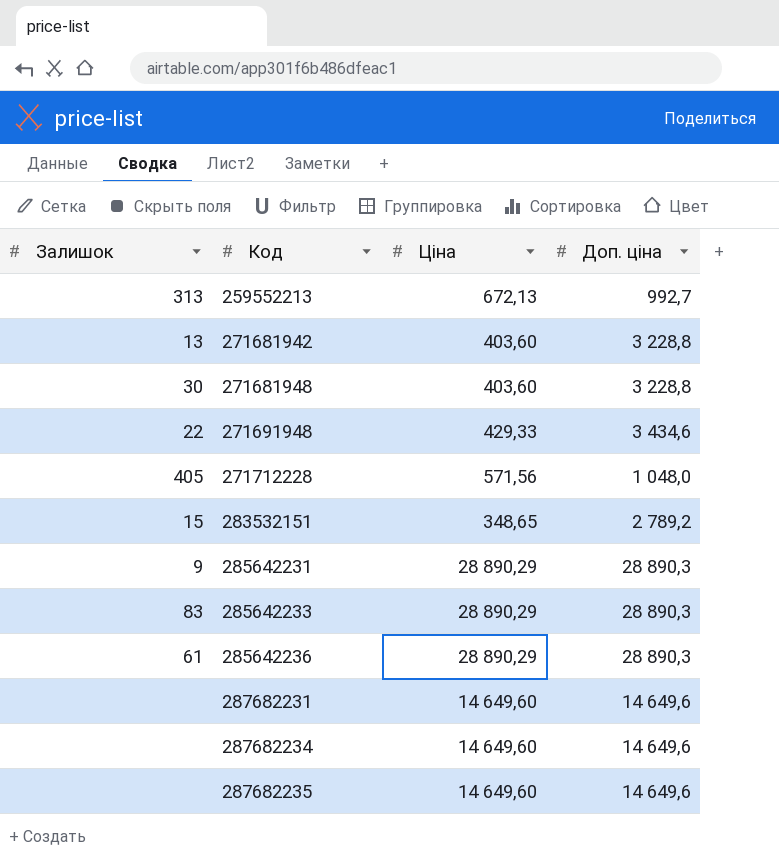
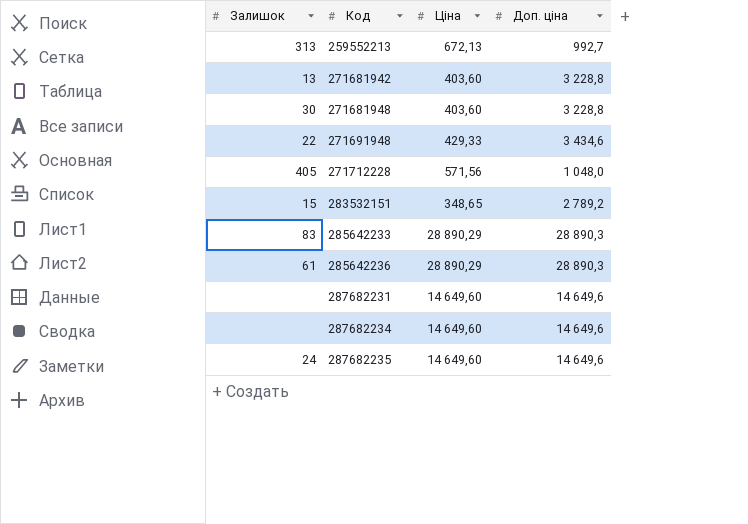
row 285642231: 9 | 28 890,29 | 28 890,3 -> none
287682235 | Залишок: none -> 24

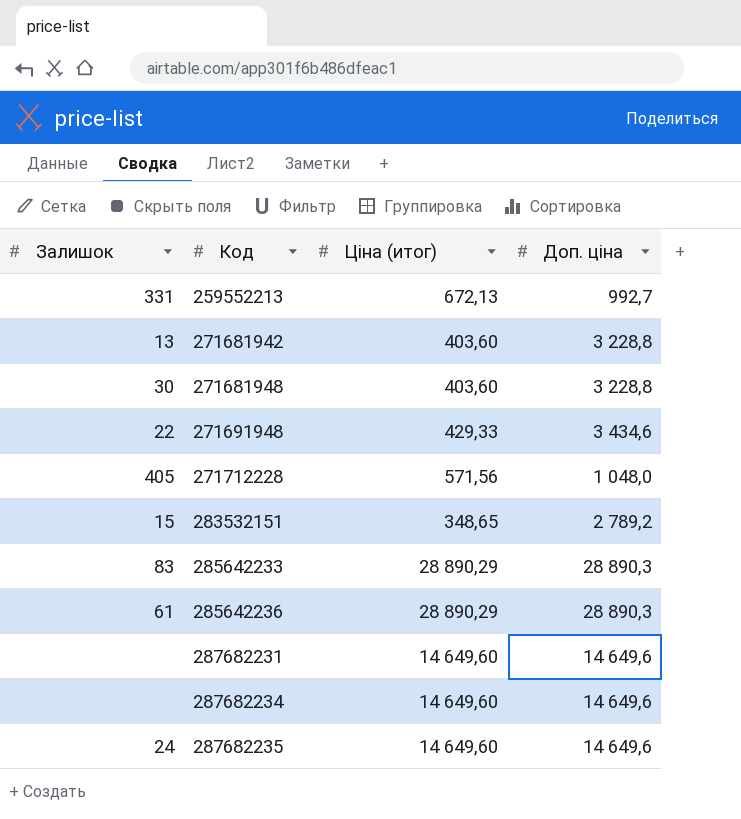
column name: Ціна -> Ціна (итог)
259552213 | Залишок: 313 -> 331

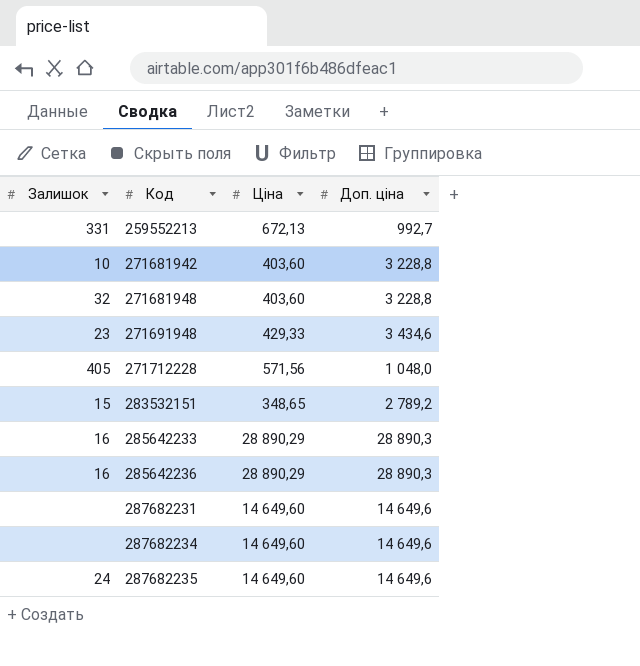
column name: Ціна (итог) -> Ціна
271681942 | Залишок: 13 -> 10
271681948 | Залишок: 30 -> 32
271691948 | Залишок: 22 -> 23
285642233 | Залишок: 83 -> 16
285642236 | Залишок: 61 -> 16

